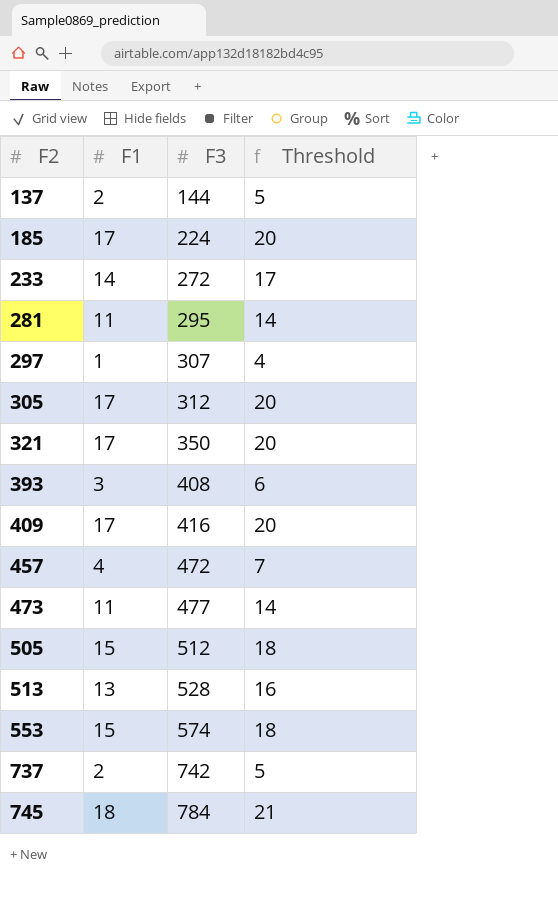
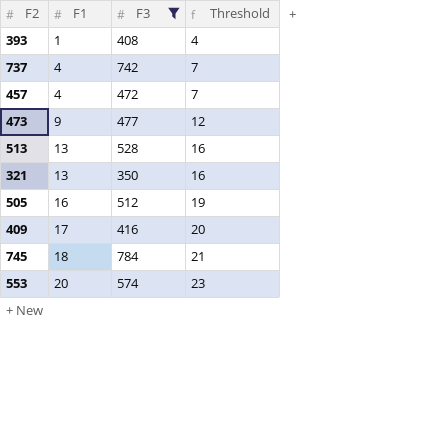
filter: none -> F3 >= 350
row order: F2 ascending -> F1 ascending
393 | F1: 3 -> 1
393 | Threshold: 6 -> 4
737 | F1: 2 -> 4
737 | Threshold: 5 -> 7
473 | F1: 11 -> 9
473 | Threshold: 14 -> 12
321 | F1: 17 -> 13
321 | Threshold: 20 -> 16
505 | F1: 15 -> 16
505 | Threshold: 18 -> 19
553 | F1: 15 -> 20
553 | Threshold: 18 -> 23

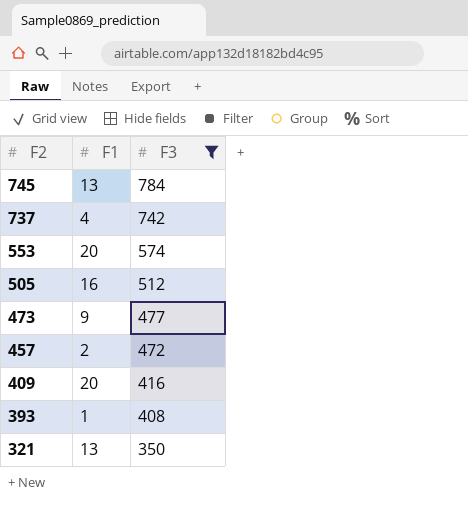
row order: F1 ascending -> F2 descending
column Threshold | formula: [F1] + 3 -> none
row 513: 13 | 528 | 16 -> none
745 | F1: 18 -> 13
457 | F1: 4 -> 2
409 | F1: 17 -> 20

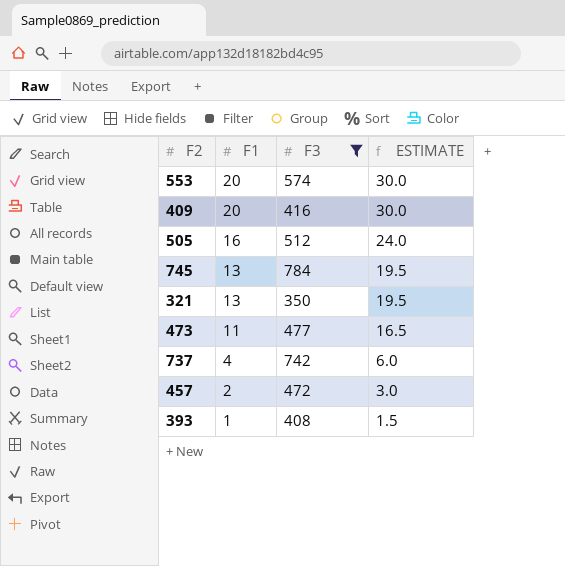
row order: F2 descending -> F1 descending
column ESTIMATE | formula: none -> [F1] * 1.5
473 | F1: 9 -> 11

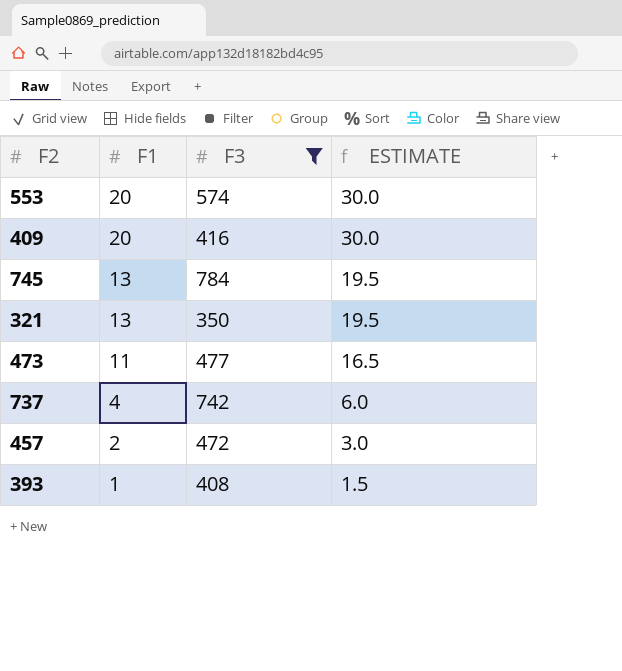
row 505: 16 | 512 | 24.0 -> none

